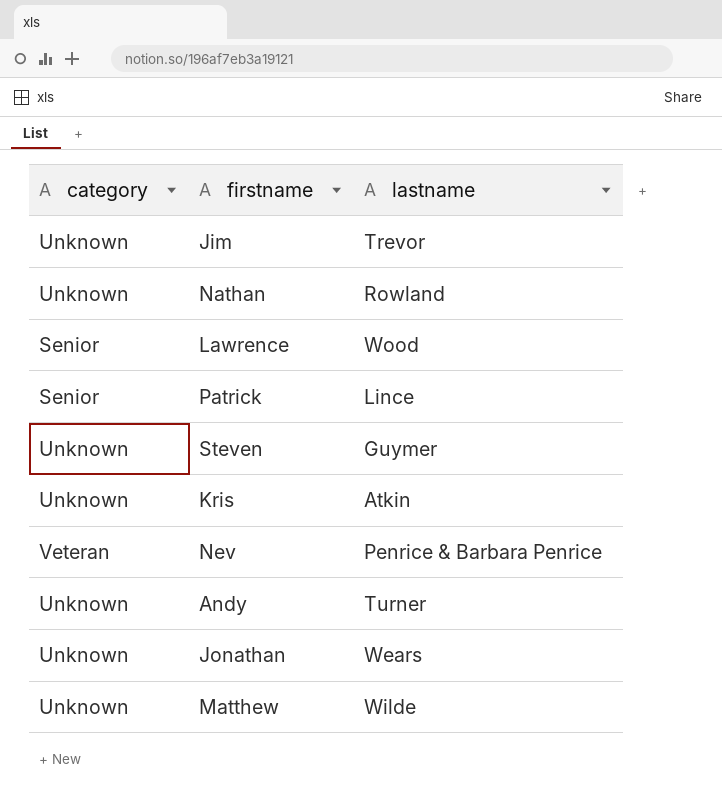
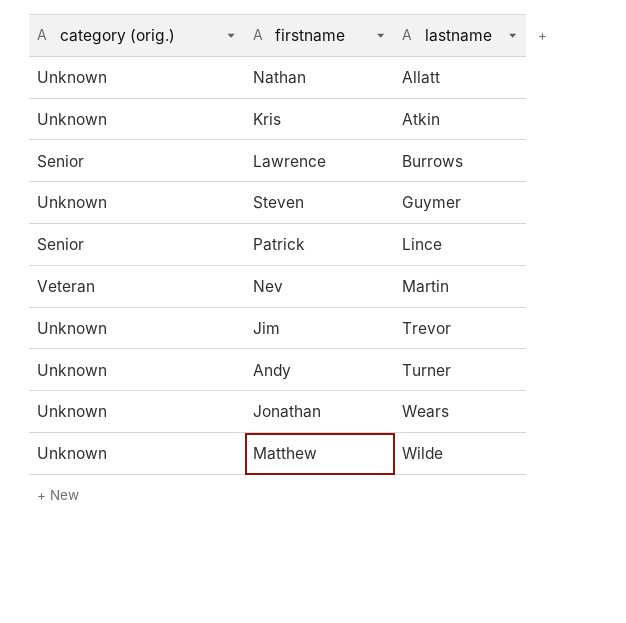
row order: none -> lastname ascending
column name: category -> category (orig.)
Nathan | lastname: Rowland -> Allatt
Lawrence | lastname: Wood -> Burrows
Nev | lastname: Penrice & Barbara Penrice -> Martin

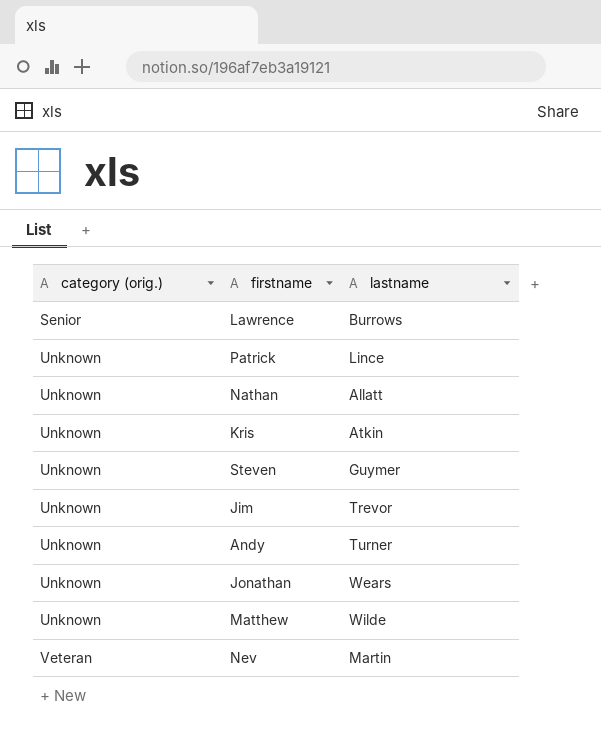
row order: lastname ascending -> category (orig.) ascending
Patrick | category (orig.): Senior -> Unknown

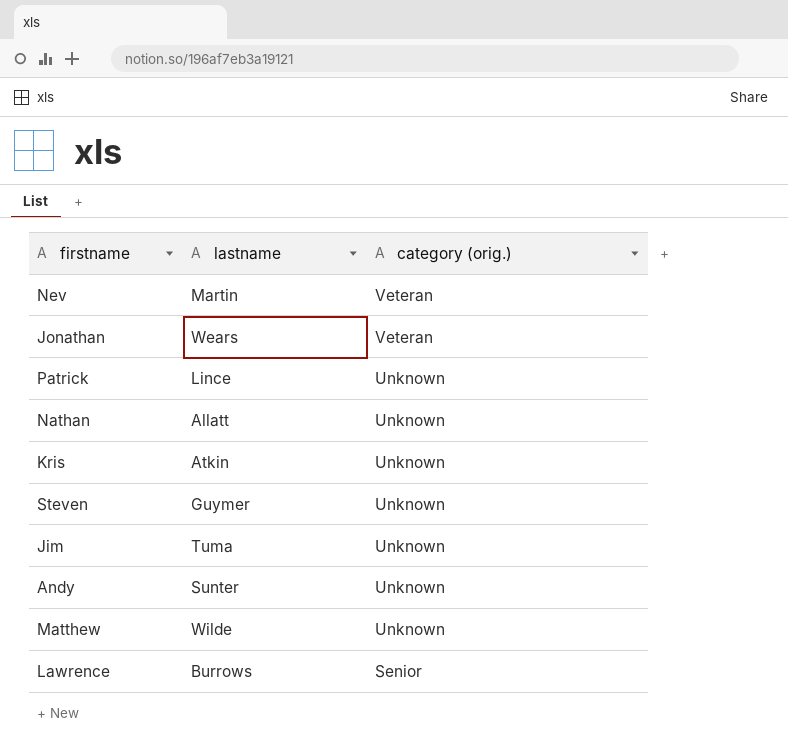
row order: category (orig.) ascending -> category (orig.) descending
column category (orig.) | position: 1 -> 3
Jonathan | category (orig.): Unknown -> Veteran
Jim | lastname: Trevor -> Tuma
Andy | lastname: Turner -> Sunter

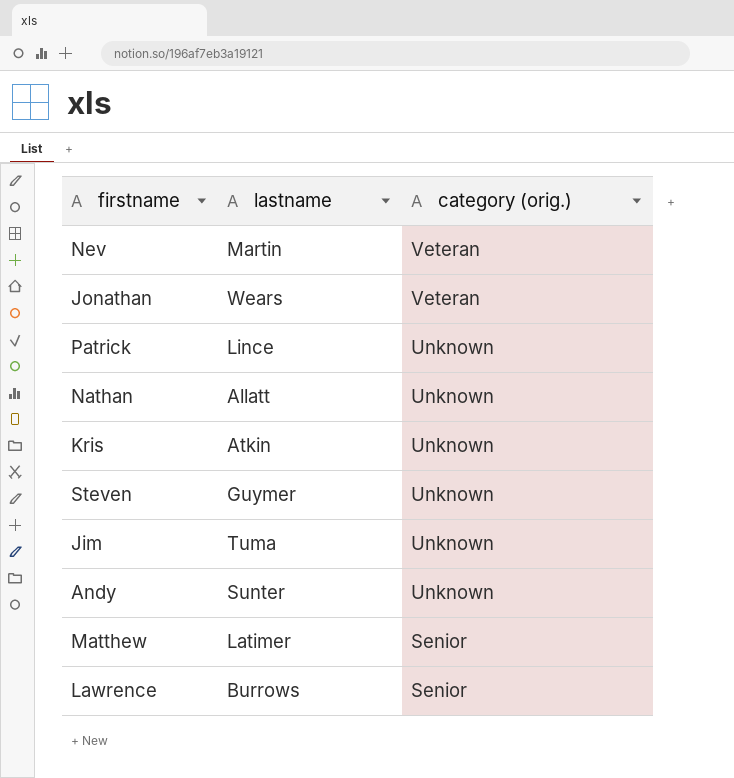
Matthew | lastname: Wilde -> Latimer
Matthew | category (orig.): Unknown -> Senior

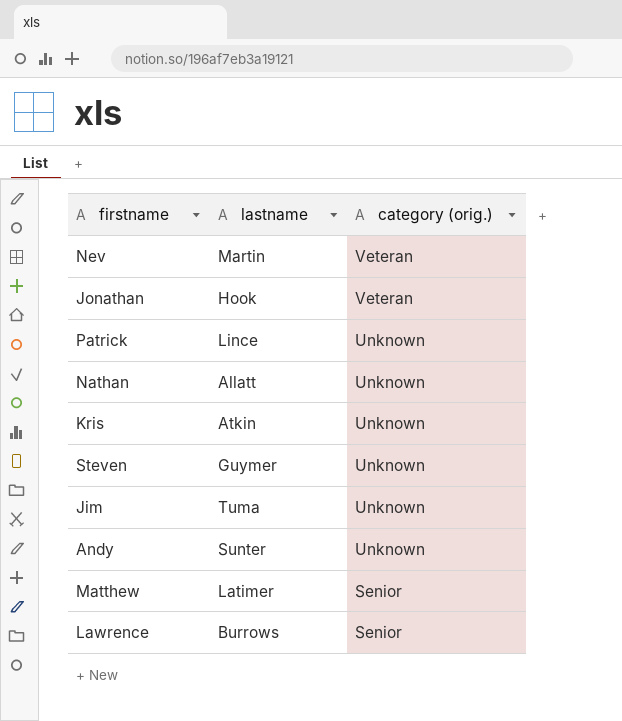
Jonathan | lastname: Wears -> Hook

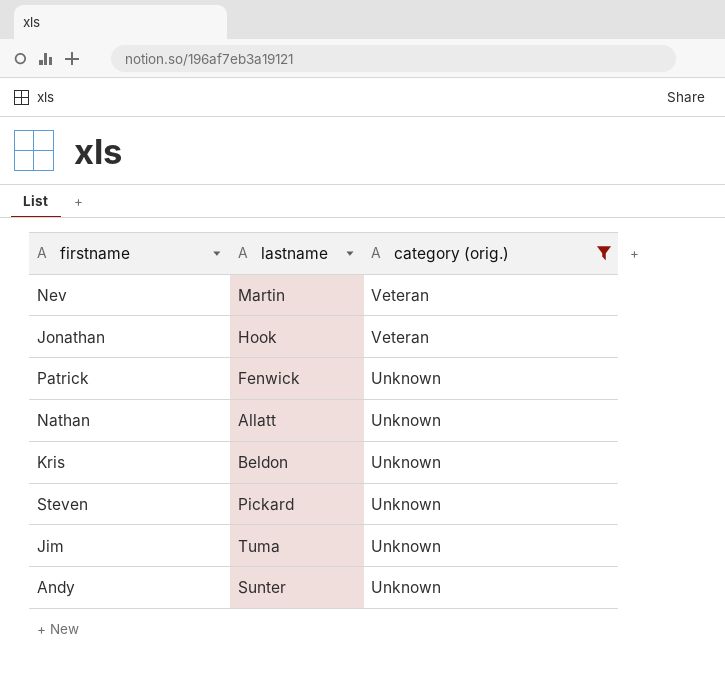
filter: none -> category (orig.) != Senior
Patrick | lastname: Lince -> Fenwick
Kris | lastname: Atkin -> Beldon
Steven | lastname: Guymer -> Pickard

